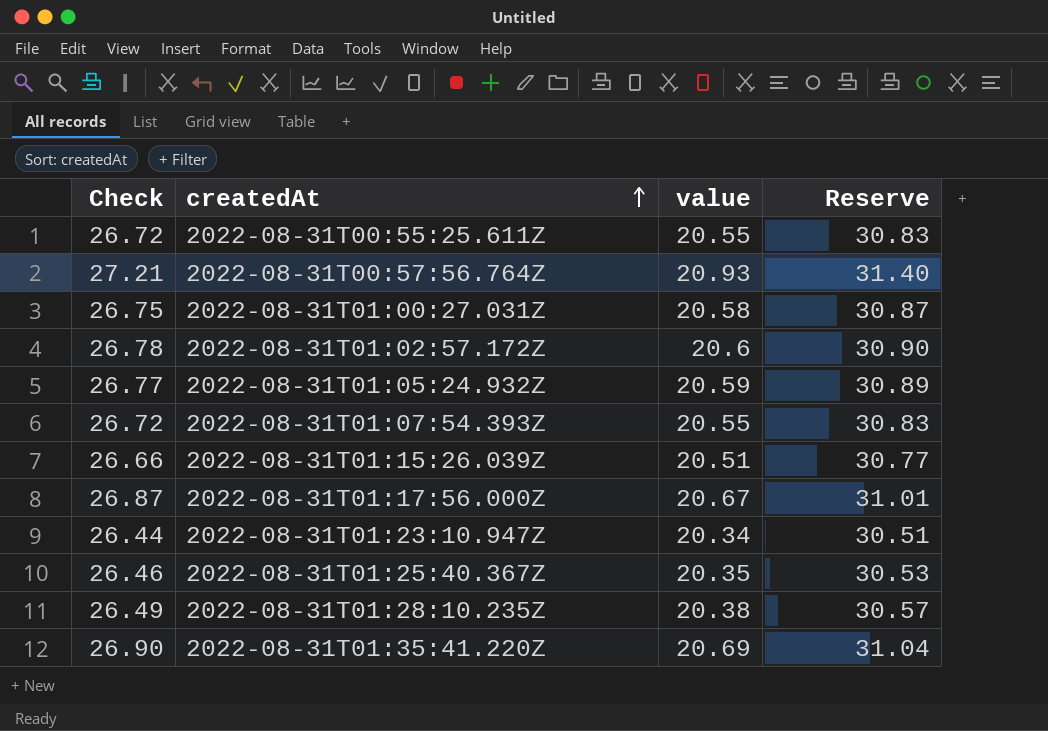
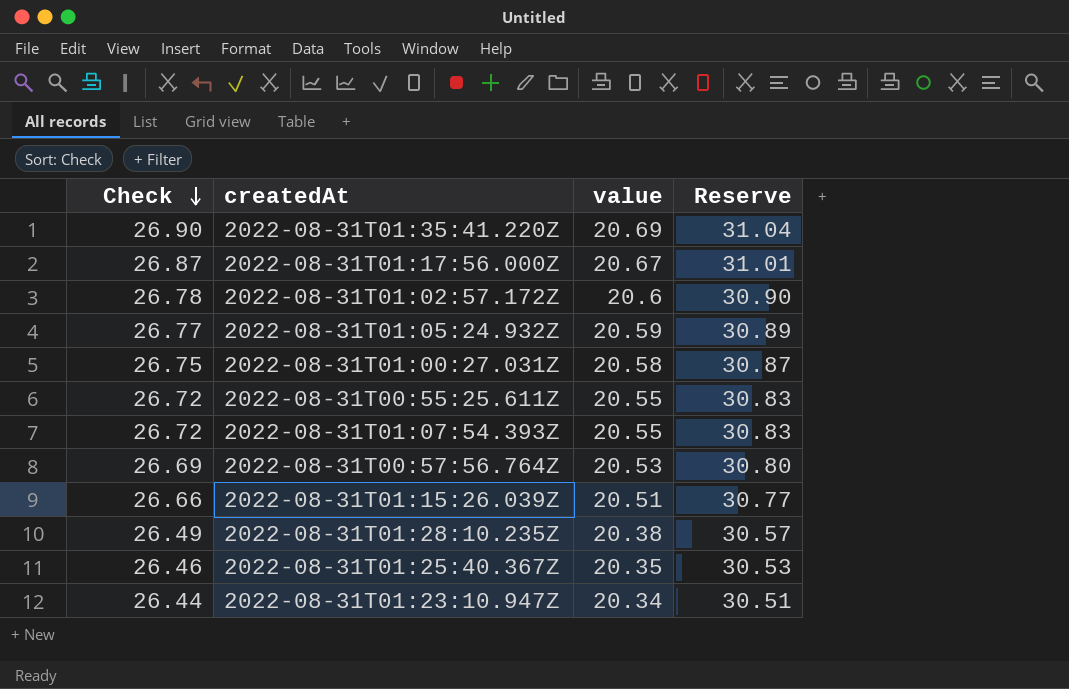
row order: createdAt ascending -> Check descending
2022-08-31T00:57:56.764Z | Check: 27.21 -> 26.69
2022-08-31T00:57:56.764Z | value: 20.93 -> 20.53
2022-08-31T00:57:56.764Z | Reserve: 31.40 -> 30.80

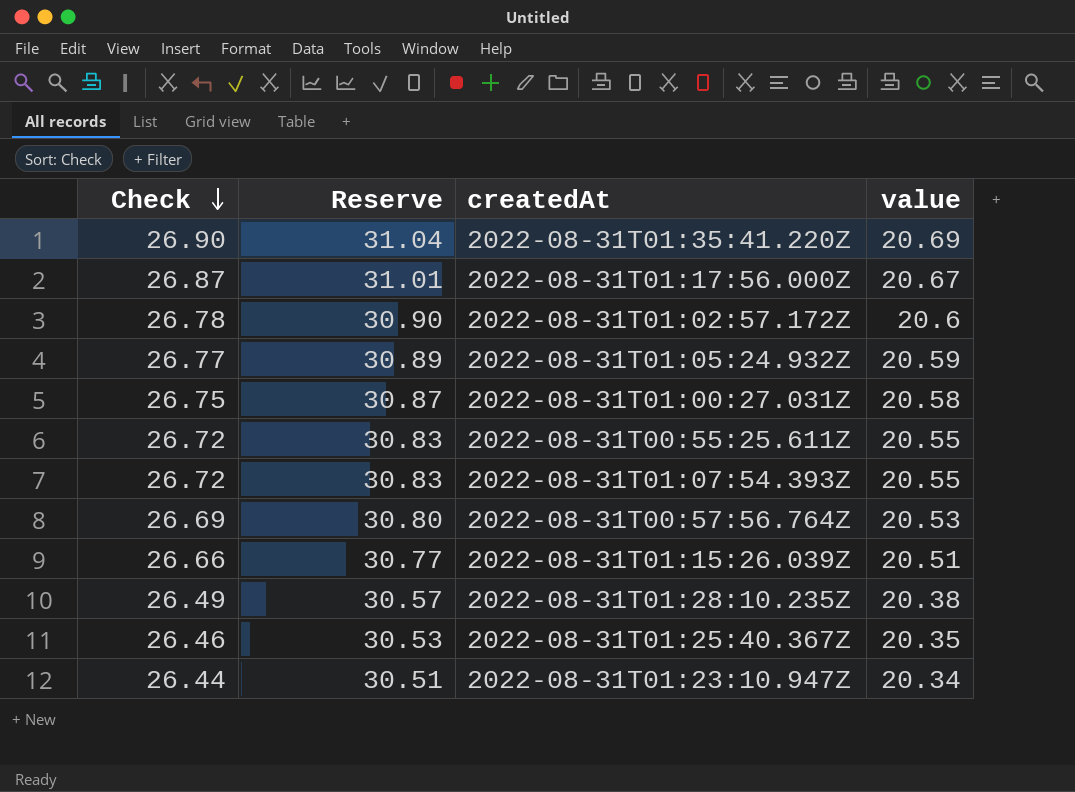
column Reserve | position: 4 -> 2

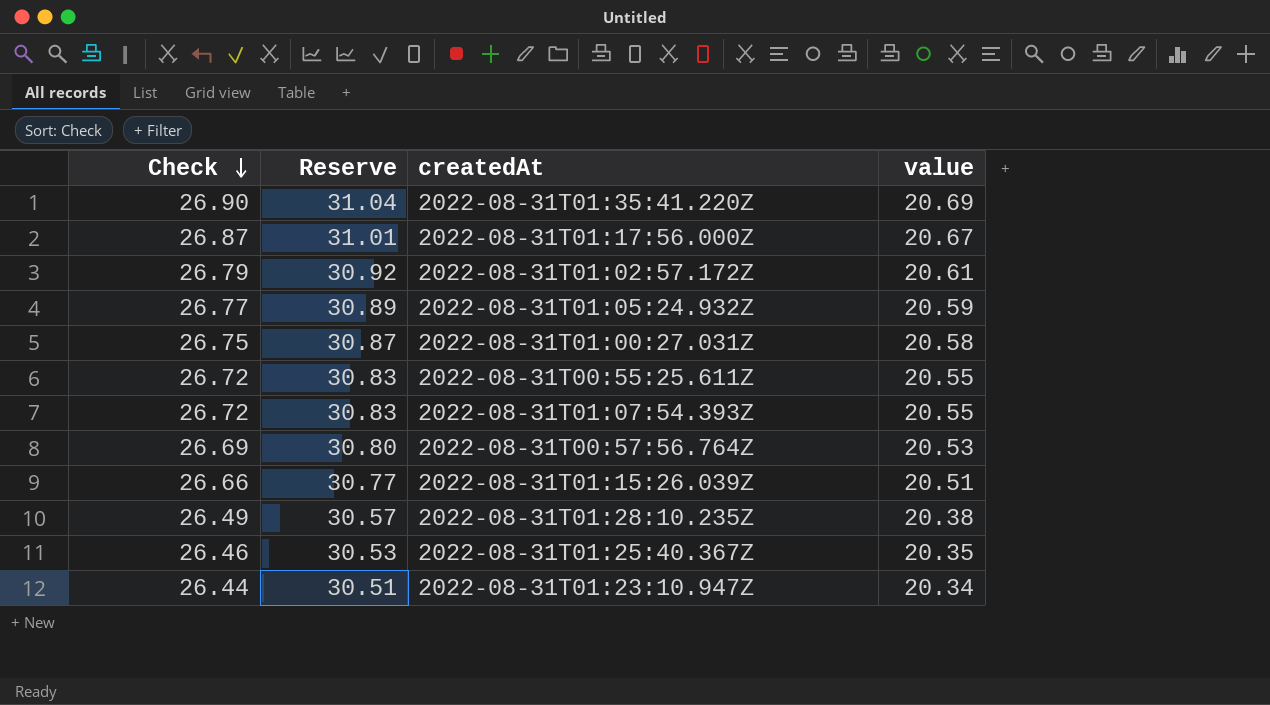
2022-08-31T01:02:57.172Z | Check: 26.78 -> 26.79
2022-08-31T01:02:57.172Z | Reserve: 30.90 -> 30.92
2022-08-31T01:02:57.172Z | value: 20.6 -> 20.61

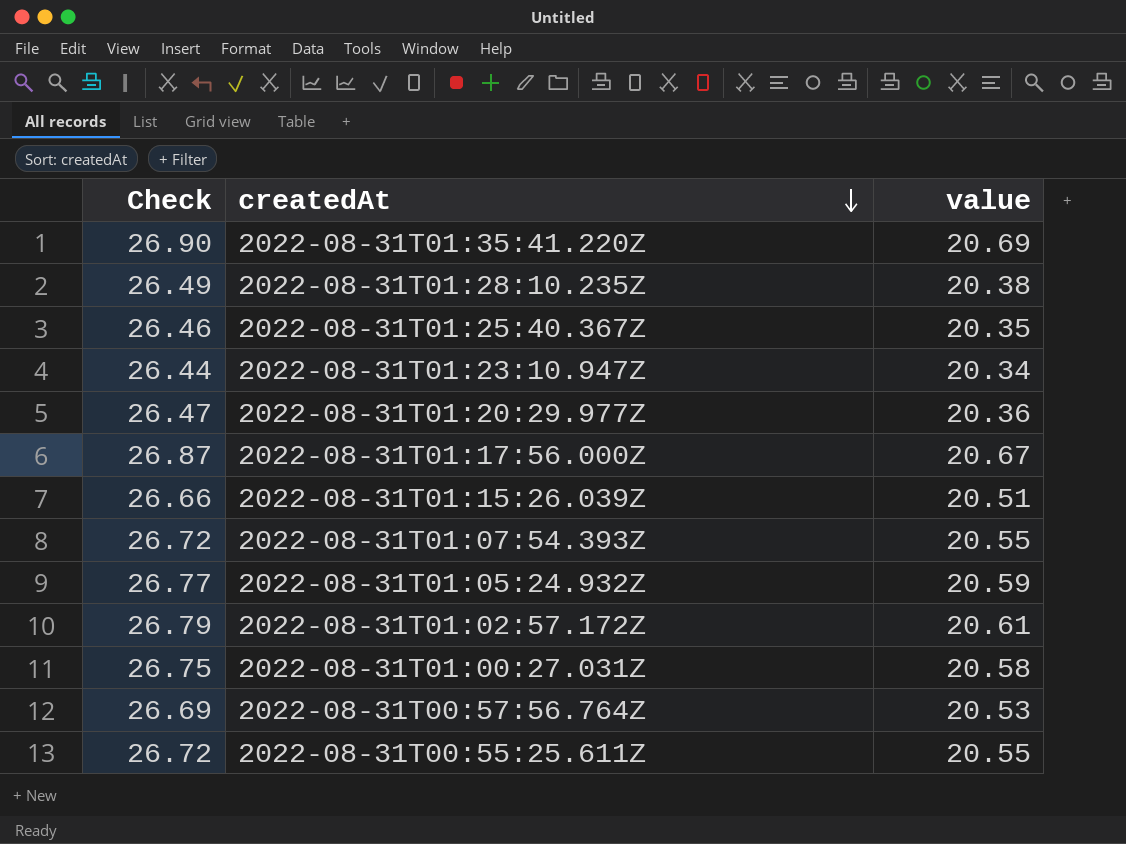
row order: Check descending -> createdAt descending
column Reserve | formula: [value] * 1.5 -> none
row 2022-08-31T01:20:29.977Z: none -> 26.47 | 20.36

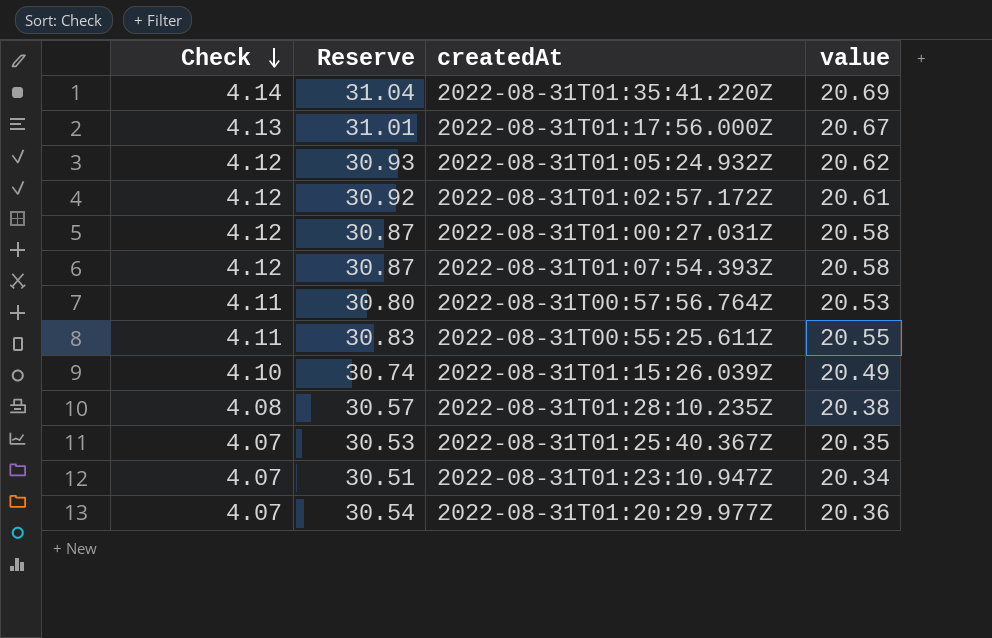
row order: createdAt descending -> Check descending
column Check | formula: [value] * 1.3 -> [value] * 0.2
column Reserve | formula: none -> [value] * 1.5
2022-08-31T01:05:24.932Z | value: 20.59 -> 20.62
2022-08-31T01:07:54.393Z | value: 20.55 -> 20.58
2022-08-31T01:15:26.039Z | value: 20.51 -> 20.49

